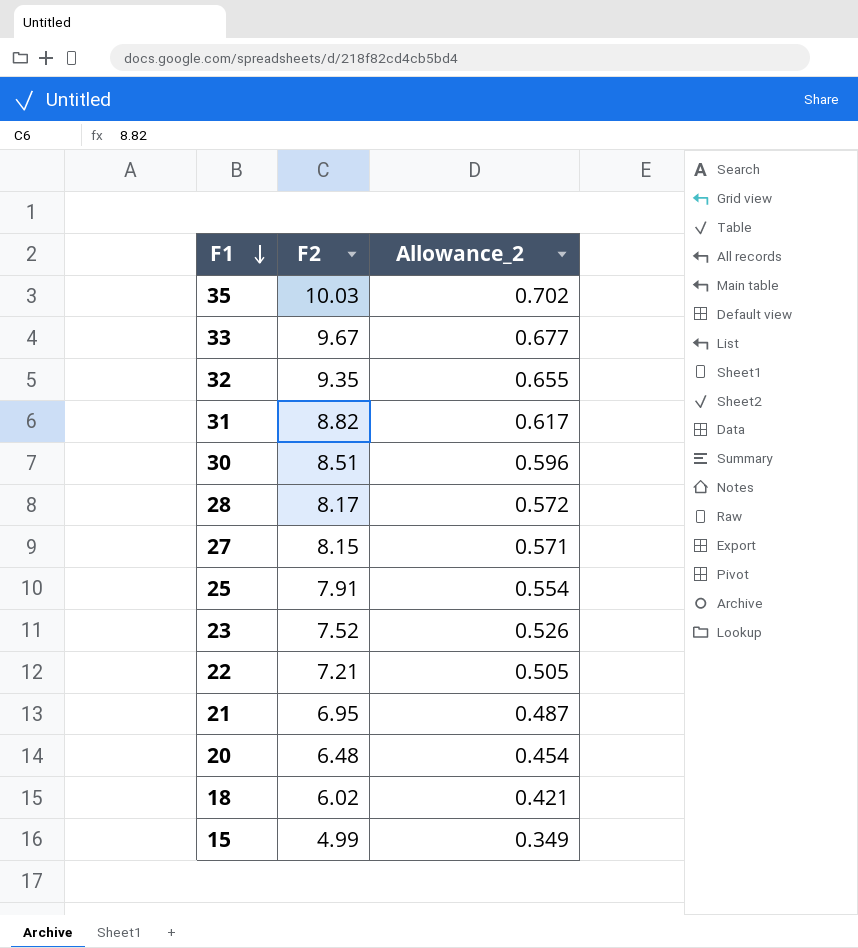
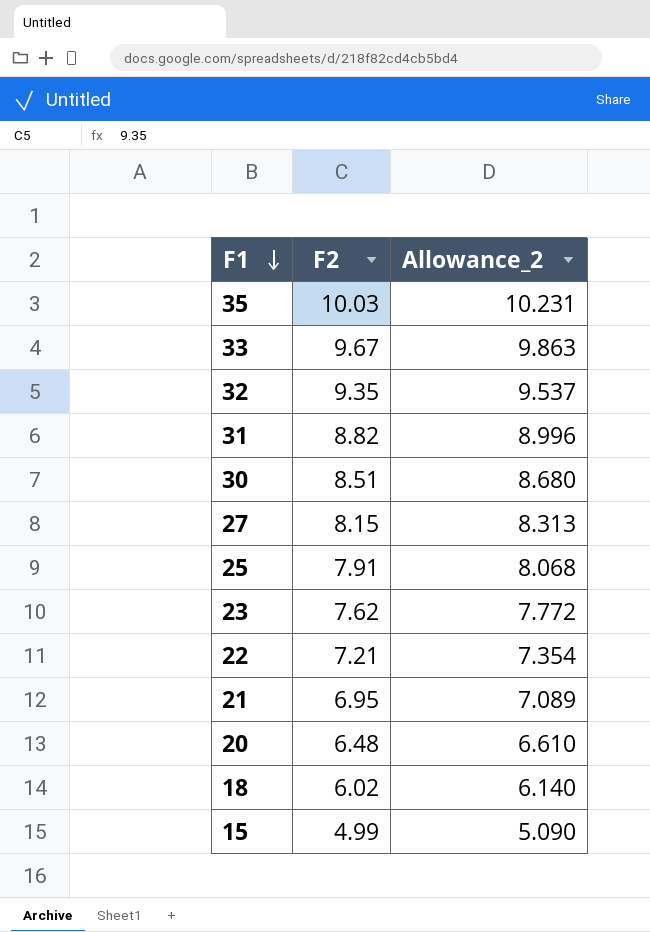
column Allowance_2 | formula: [F2] * 0.07 -> [F2] * 1.02
row 28: 8.17 | 0.572 -> none
23 | F2: 7.52 -> 7.62

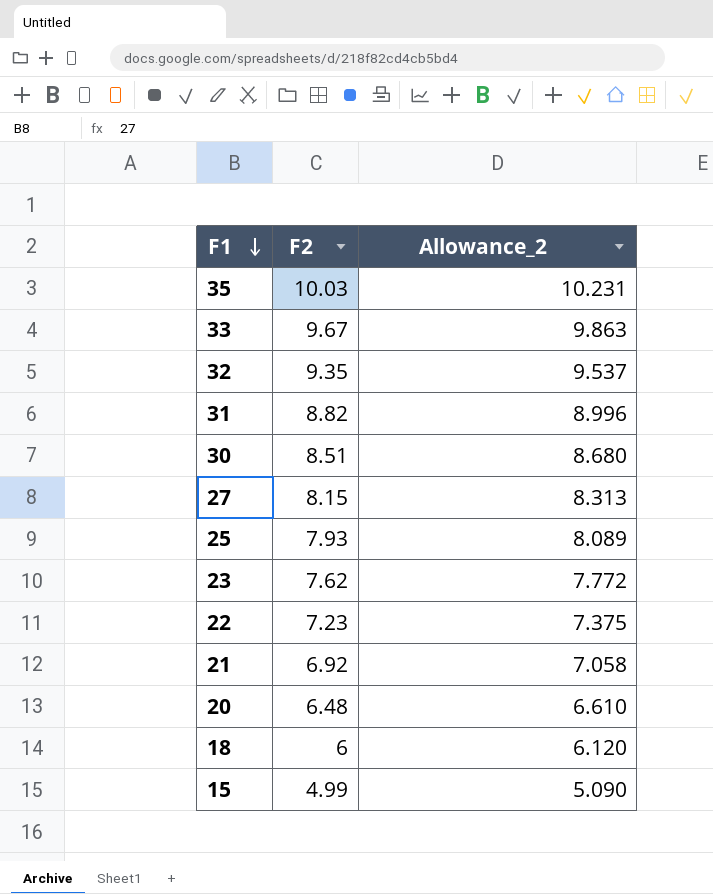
25 | F2: 7.91 -> 7.93
25 | Allowance_2: 8.068 -> 8.089
22 | F2: 7.21 -> 7.23
22 | Allowance_2: 7.354 -> 7.375
21 | F2: 6.95 -> 6.92
21 | Allowance_2: 7.089 -> 7.058
18 | F2: 6.02 -> 6
18 | Allowance_2: 6.140 -> 6.120

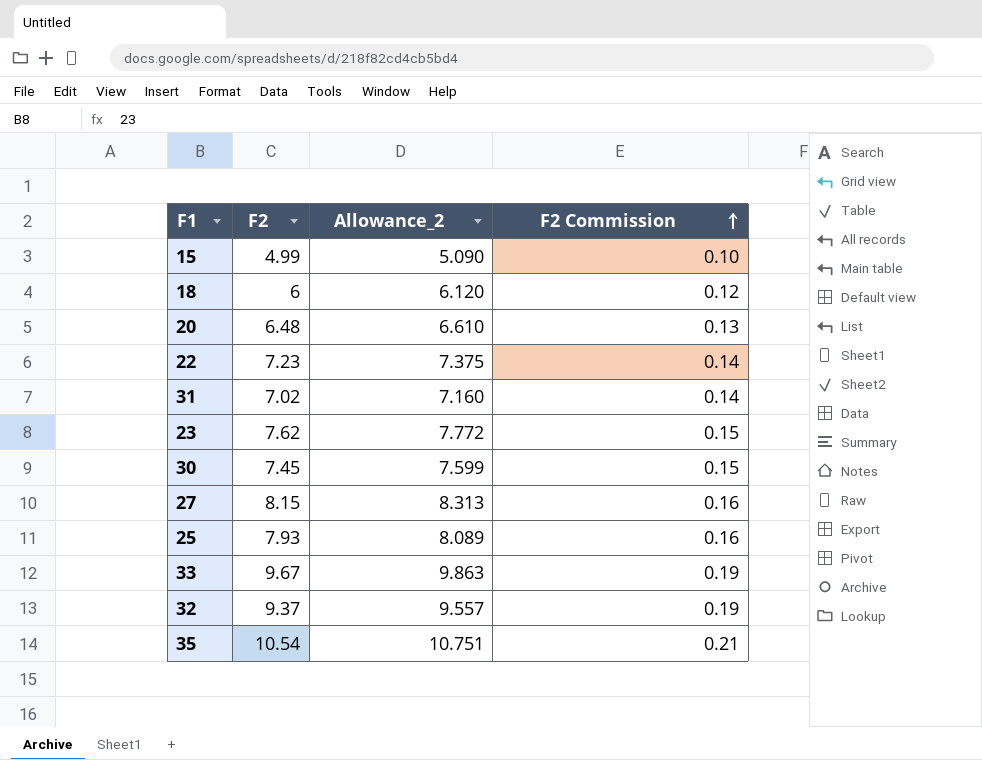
row order: F1 descending -> F2 Commission ascending
column F2 Commission | formula: none -> [F2] * 0.02
row 21: 6.92 | 7.058 -> none
31 | F2: 8.82 -> 7.02
31 | Allowance_2: 8.996 -> 7.160
30 | F2: 8.51 -> 7.45
30 | Allowance_2: 8.680 -> 7.599
32 | F2: 9.35 -> 9.37
32 | Allowance_2: 9.537 -> 9.557
35 | F2: 10.03 -> 10.54
35 | Allowance_2: 10.231 -> 10.751

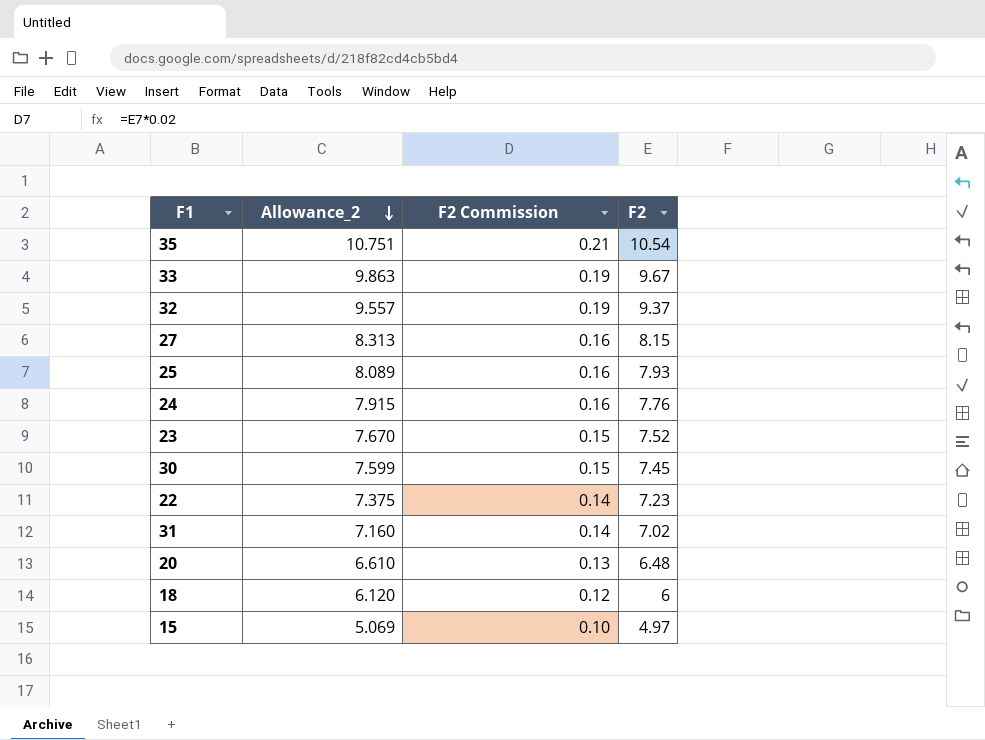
row order: F2 Commission ascending -> Allowance_2 descending
column F2 | position: 2 -> 4
row 24: none -> 7.915 | 0.16 | 7.76
23 | Allowance_2: 7.772 -> 7.670
23 | F2: 7.62 -> 7.52
15 | Allowance_2: 5.090 -> 5.069
15 | F2: 4.99 -> 4.97

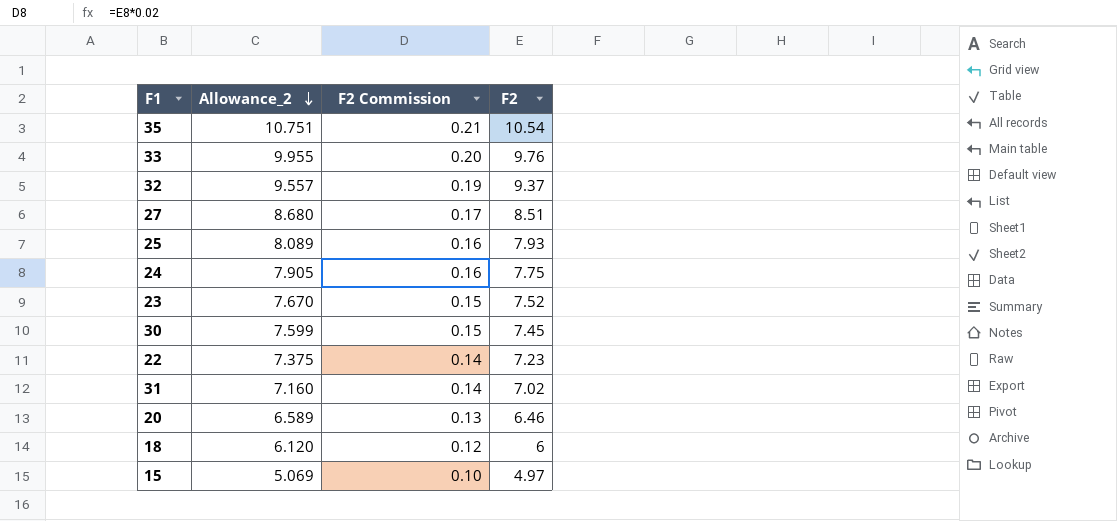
33 | Allowance_2: 9.863 -> 9.955
33 | F2 Commission: 0.19 -> 0.20
33 | F2: 9.67 -> 9.76
27 | Allowance_2: 8.313 -> 8.680
27 | F2 Commission: 0.16 -> 0.17
27 | F2: 8.15 -> 8.51
24 | Allowance_2: 7.915 -> 7.905
24 | F2: 7.76 -> 7.75
20 | Allowance_2: 6.610 -> 6.589
20 | F2: 6.48 -> 6.46

